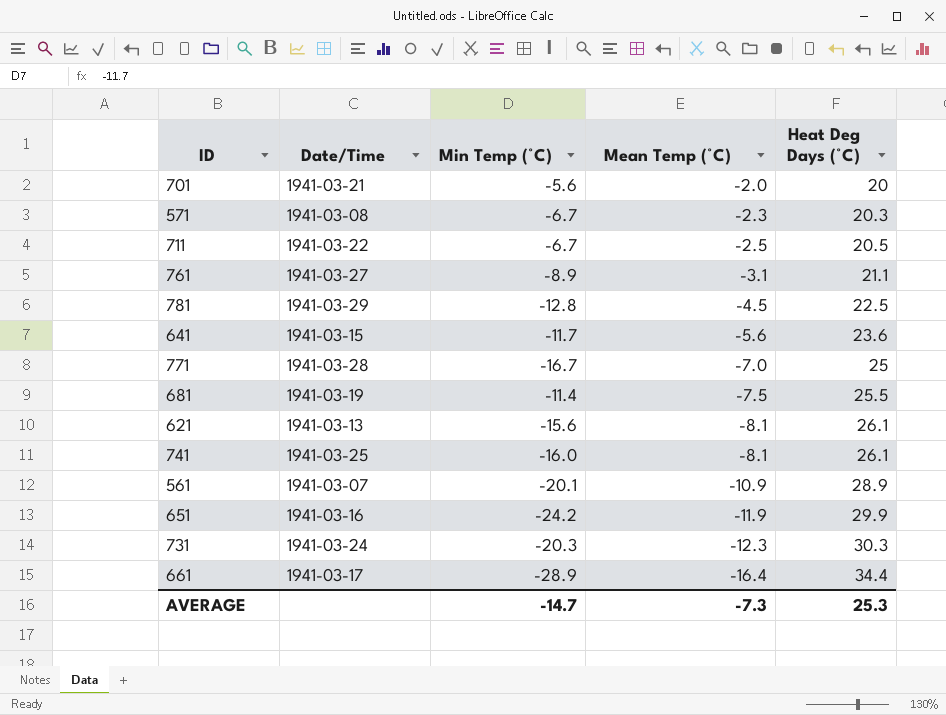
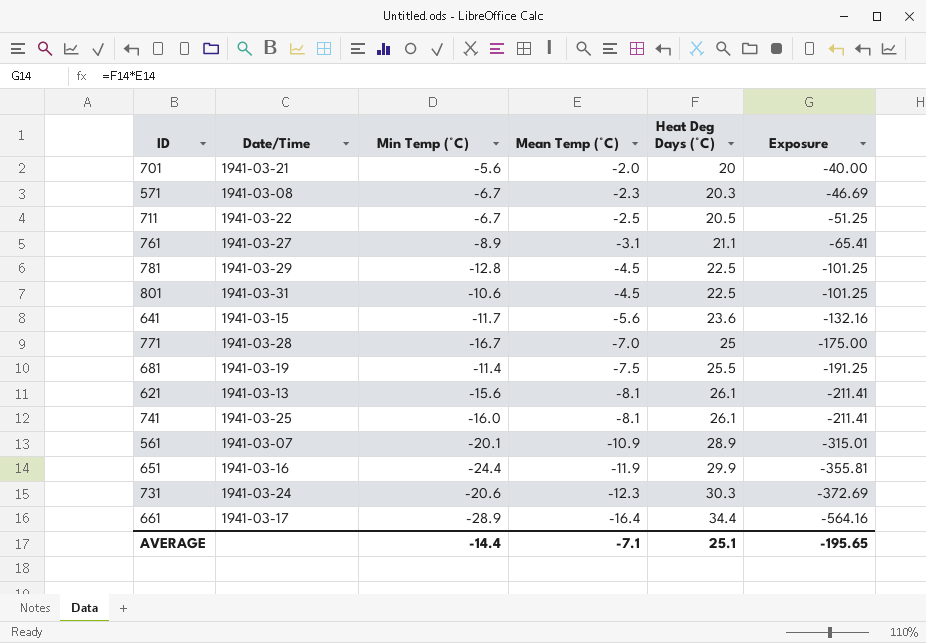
column Exposure | formula: none -> [Mean Temp (°C)] * [Heat Deg Days (°C)]
row 801: none -> 1941-03-31 | -10.6 | -4.5 | 22.5 | -101.25
651 | Min Temp (°C): -24.2 -> -24.4
731 | Min Temp (°C): -20.3 -> -20.6
AVERAGE | Min Temp (°C): -14.7 -> -14.4
AVERAGE | Mean Temp (°C): -7.3 -> -7.1
AVERAGE | Heat Deg Days (°C): 25.3 -> 25.1

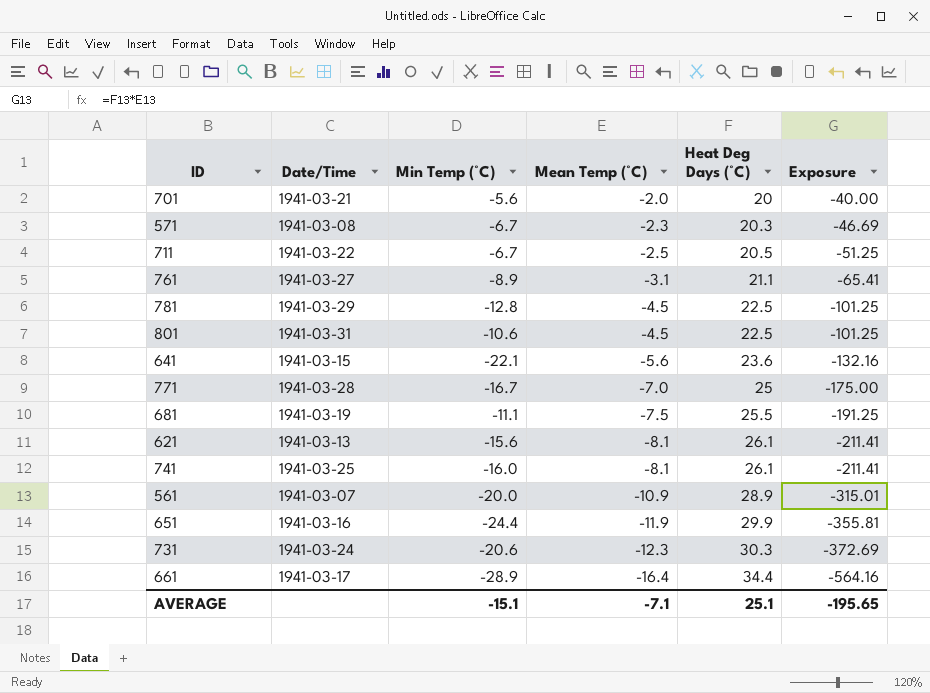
641 | Min Temp (°C): -11.7 -> -22.1
681 | Min Temp (°C): -11.4 -> -11.1
561 | Min Temp (°C): -20.1 -> -20.0
AVERAGE | Min Temp (°C): -14.4 -> -15.1

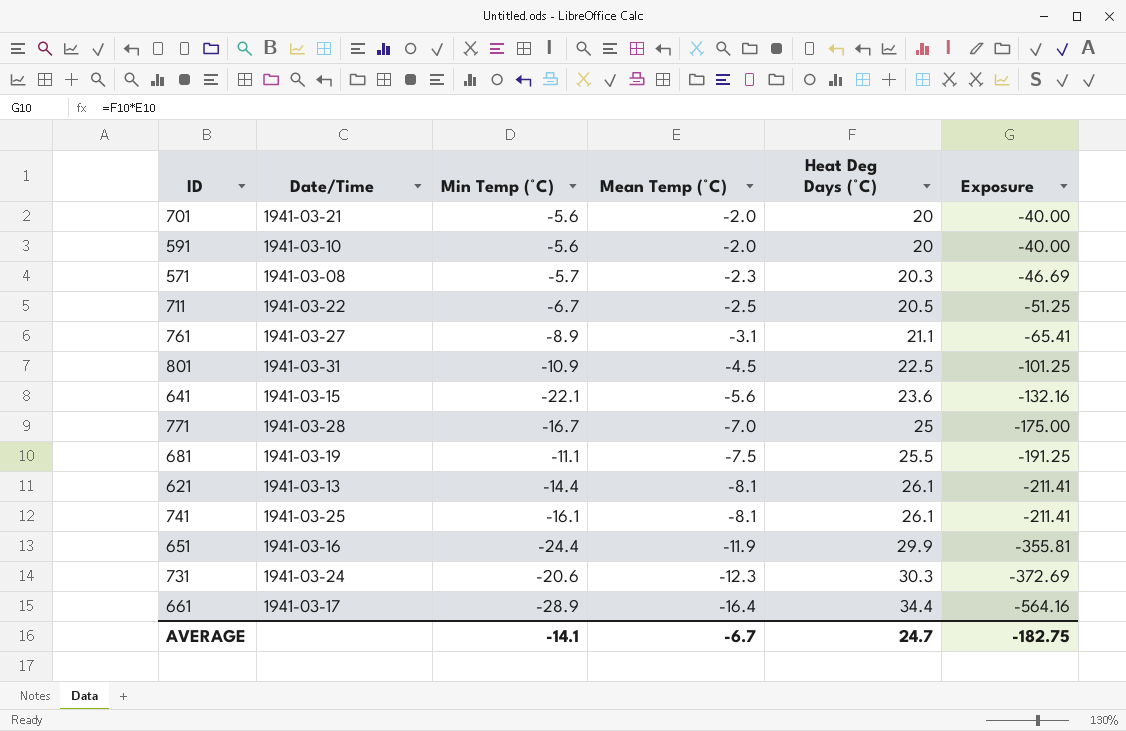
row 781: 1941-03-29 | -12.8 | -4.5 | 22.5 | -101.25 -> none
row 561: 1941-03-07 | -20.0 | -10.9 | 28.9 | -315.01 -> none
row 591: none -> 1941-03-10 | -5.6 | -2.0 | 20 | -40.00
571 | Min Temp (°C): -6.7 -> -5.7
801 | Min Temp (°C): -10.6 -> -10.9
621 | Min Temp (°C): -15.6 -> -14.4
741 | Min Temp (°C): -16.0 -> -16.1
AVERAGE | Min Temp (°C): -15.1 -> -14.1
AVERAGE | Mean Temp (°C): -7.1 -> -6.7
AVERAGE | Heat Deg Days (°C): 25.1 -> 24.7
AVERAGE | Exposure: -195.65 -> -182.75

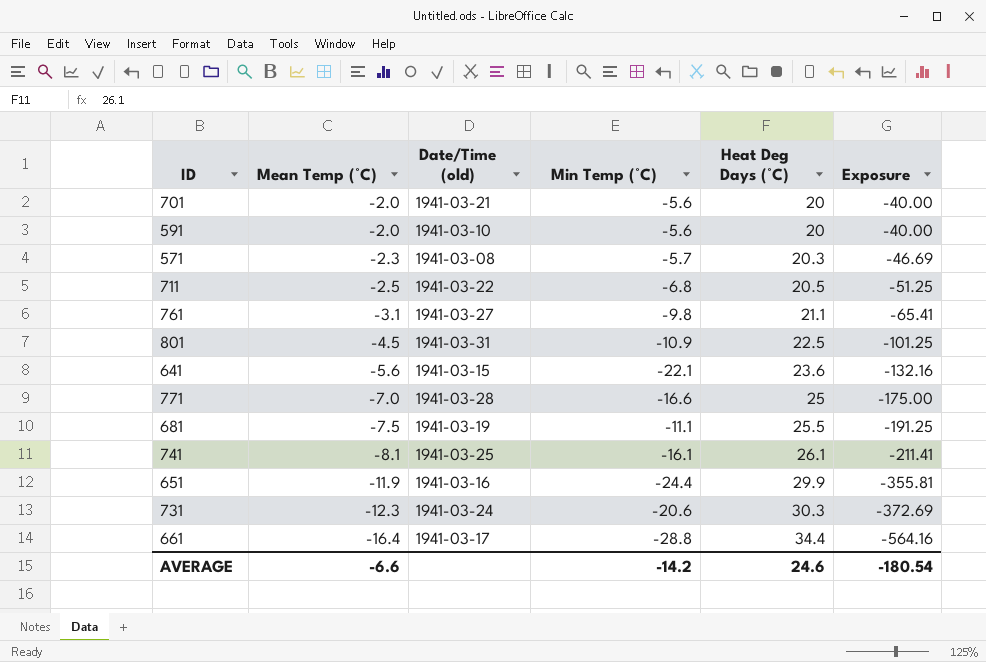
column Mean Temp (°C) | position: 4 -> 2
column name: Date/Time -> Date/Time (old)
row 621: 1941-03-13 | -14.4 | -8.1 | 26.1 | -211.41 -> none
711 | Min Temp (°C): -6.7 -> -6.8
761 | Min Temp (°C): -8.9 -> -9.8
771 | Min Temp (°C): -16.7 -> -16.6
661 | Min Temp (°C): -28.9 -> -28.8
AVERAGE | Mean Temp (°C): -6.7 -> -6.6
AVERAGE | Min Temp (°C): -14.1 -> -14.2
AVERAGE | Heat Deg Days (°C): 24.7 -> 24.6
AVERAGE | Exposure: -182.75 -> -180.54

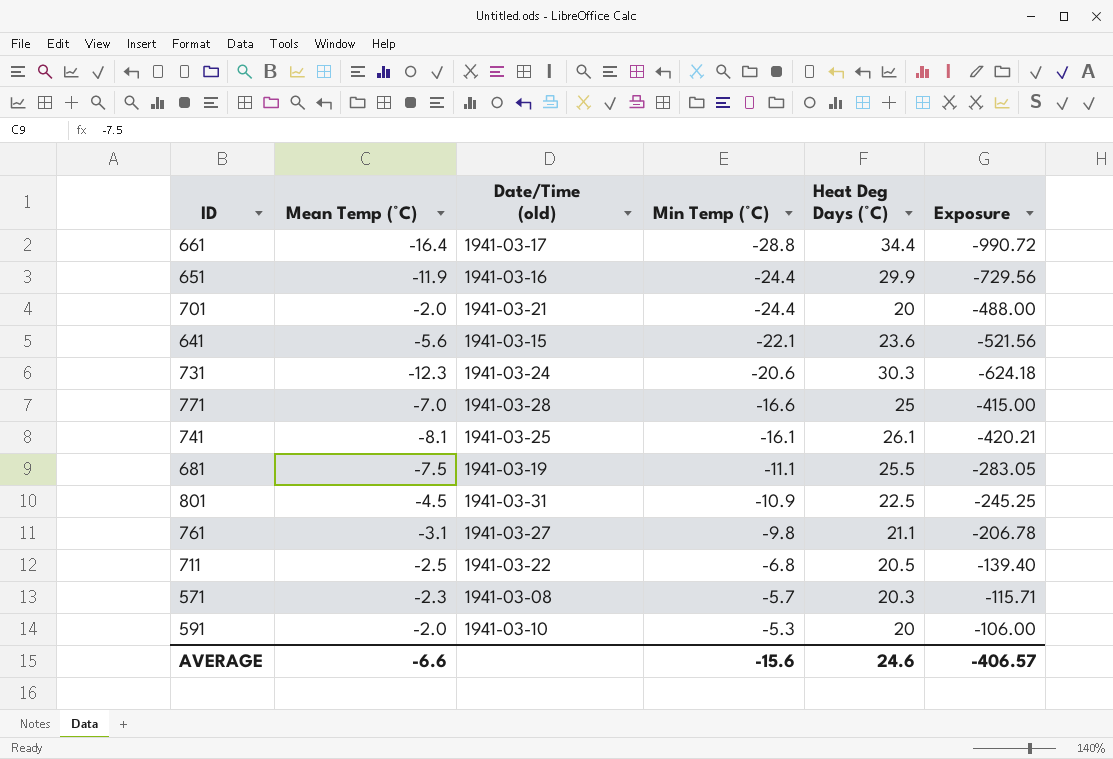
row order: Mean Temp (°C) descending -> Min Temp (°C) ascending
column Exposure | formula: [Mean Temp (°C)] * [Heat Deg Days (°C)] -> [Min Temp (°C)] * [Heat Deg Days (°C)]
701 | Min Temp (°C): -5.6 -> -24.4
591 | Min Temp (°C): -5.6 -> -5.3
AVERAGE | Min Temp (°C): -14.2 -> -15.6
AVERAGE | Exposure: -180.54 -> -406.57

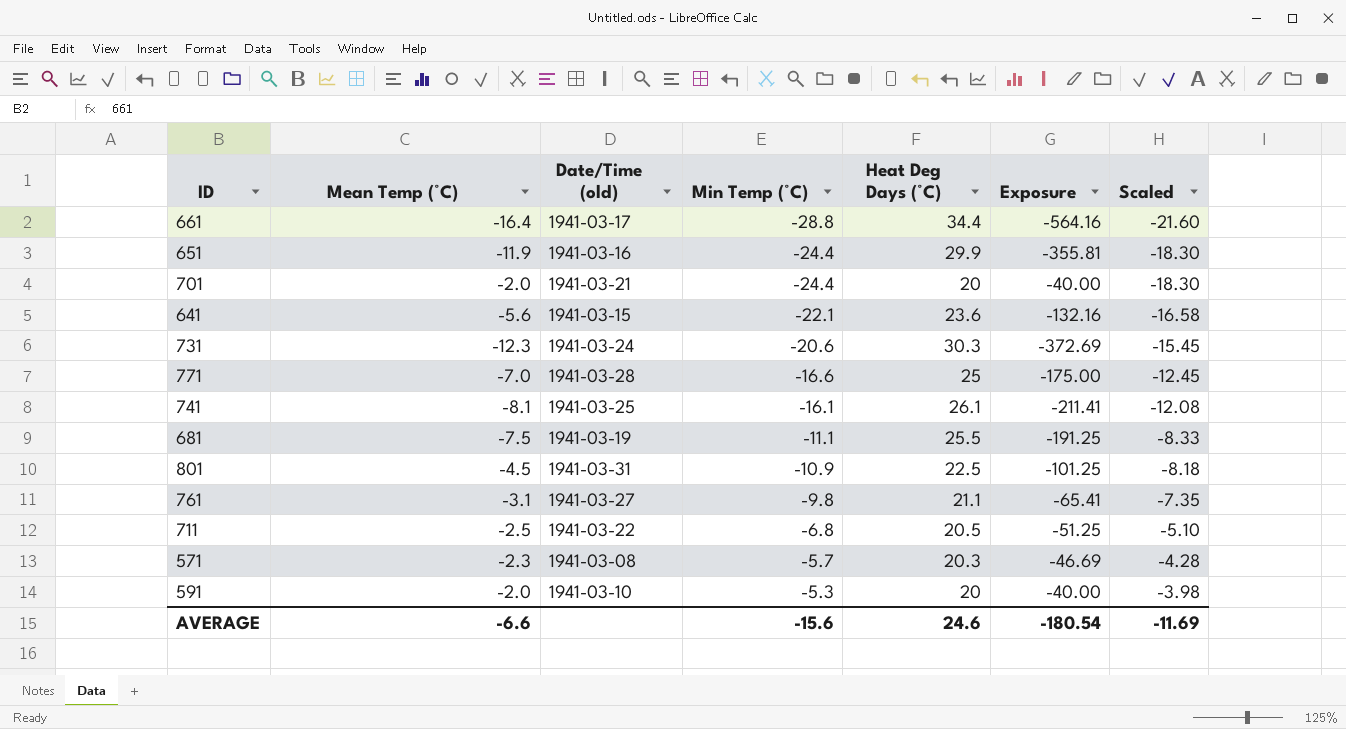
column Exposure | formula: [Min Temp (°C)] * [Heat Deg Days (°C)] -> [Mean Temp (°C)] * [Heat Deg Days (°C)]
column Scaled | formula: none -> [Min Temp (°C)] * 0.75
AVERAGE | Exposure: -406.57 -> -180.54

